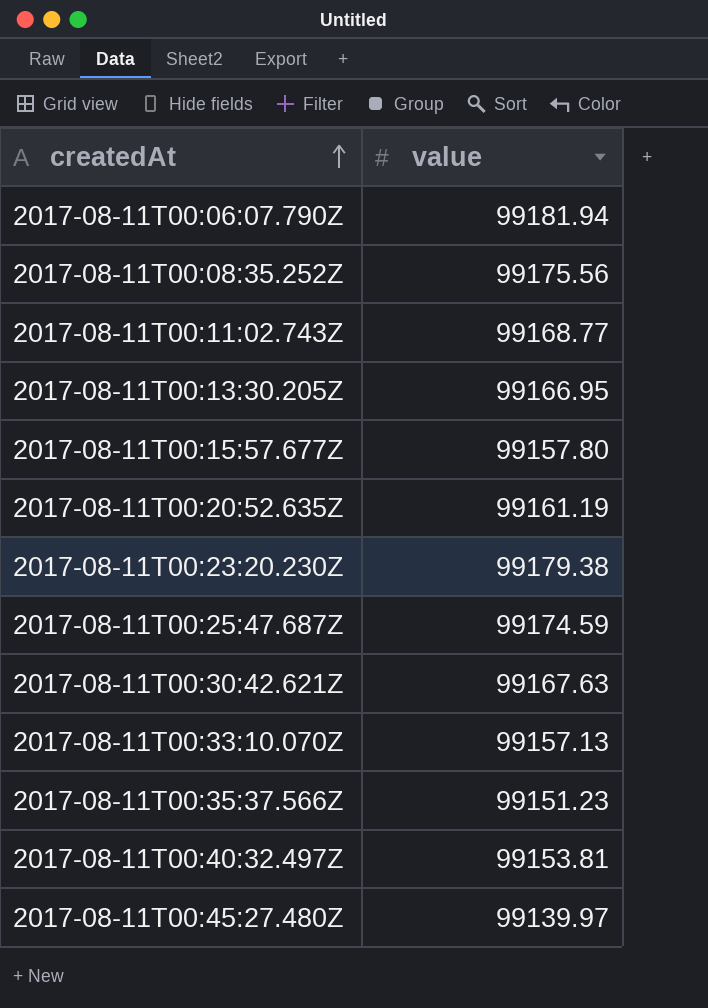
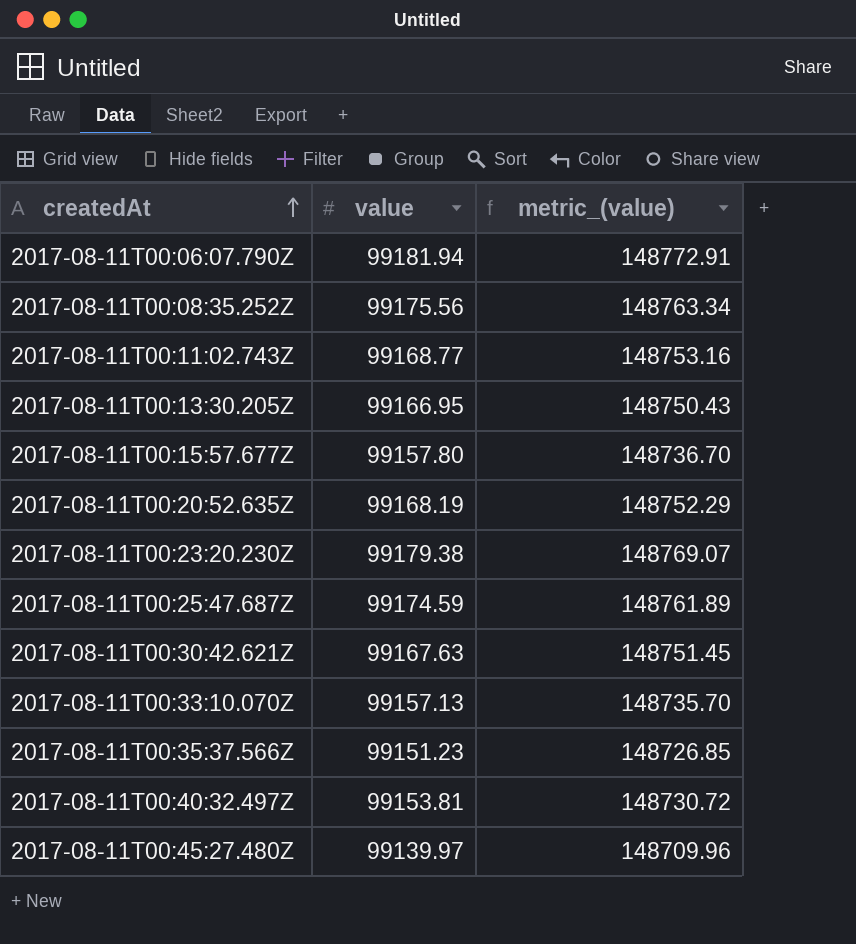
column metric_(value) | formula: none -> [value] * 1.5
2017-08-11T00:20:52.635Z | value: 99161.19 -> 99168.19

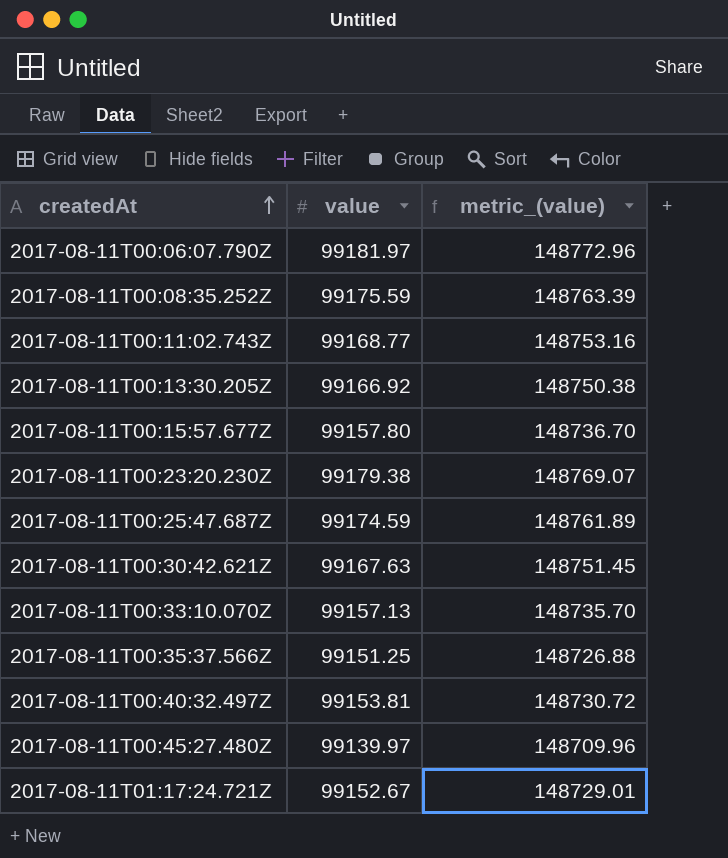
row 2017-08-11T00:20:52.635Z: 99168.19 | 148752.29 -> none
2017-08-11T00:06:07.790Z | value: 99181.94 -> 99181.97
2017-08-11T00:06:07.790Z | metric_(value): 148772.91 -> 148772.96
2017-08-11T00:08:35.252Z | value: 99175.56 -> 99175.59
2017-08-11T00:08:35.252Z | metric_(value): 148763.34 -> 148763.39
2017-08-11T00:13:30.205Z | value: 99166.95 -> 99166.92
2017-08-11T00:13:30.205Z | metric_(value): 148750.43 -> 148750.38
2017-08-11T00:35:37.566Z | value: 99151.23 -> 99151.25
2017-08-11T00:35:37.566Z | metric_(value): 148726.85 -> 148726.88
row 2017-08-11T01:17:24.721Z: none -> 99152.67 | 148729.01

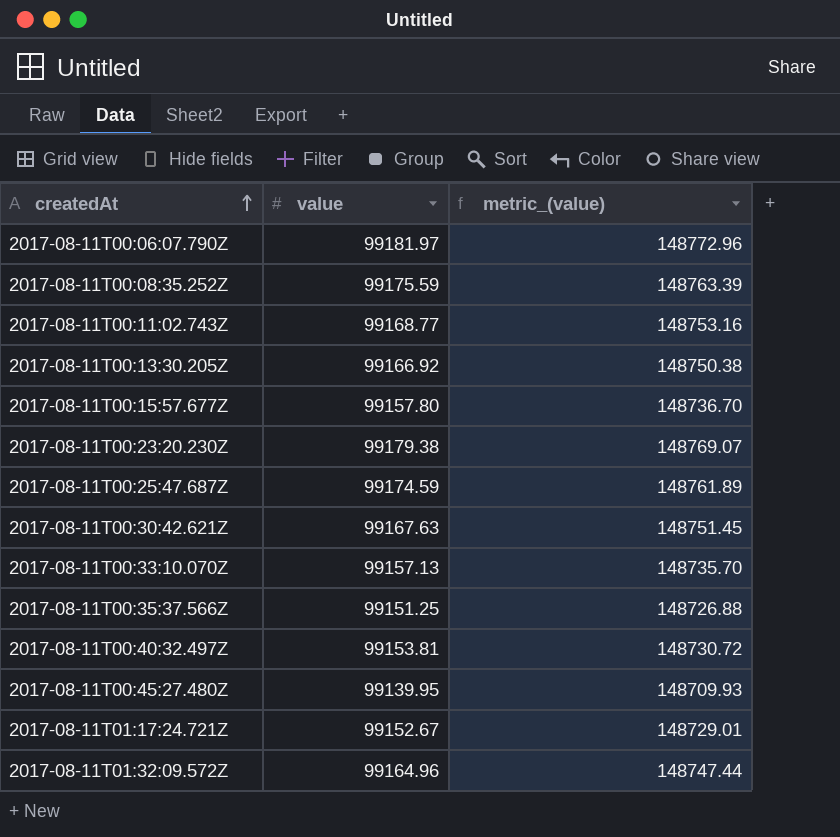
2017-08-11T00:45:27.480Z | value: 99139.97 -> 99139.95
2017-08-11T00:45:27.480Z | metric_(value): 148709.96 -> 148709.93
row 2017-08-11T01:32:09.572Z: none -> 99164.96 | 148747.44

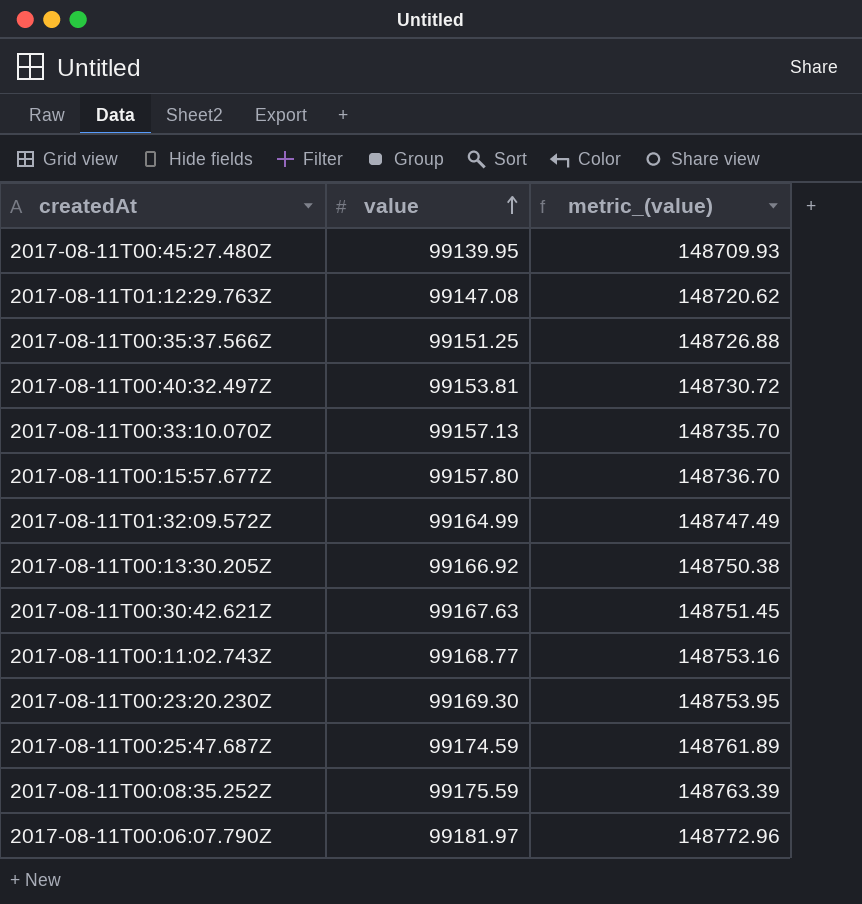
row order: createdAt ascending -> value ascending
row 2017-08-11T01:17:24.721Z: 99152.67 | 148729.01 -> none
row 2017-08-11T01:12:29.763Z: none -> 99147.08 | 148720.62
2017-08-11T01:32:09.572Z | value: 99164.96 -> 99164.99
2017-08-11T01:32:09.572Z | metric_(value): 148747.44 -> 148747.49
2017-08-11T00:23:20.230Z | value: 99179.38 -> 99169.30
2017-08-11T00:23:20.230Z | metric_(value): 148769.07 -> 148753.95

